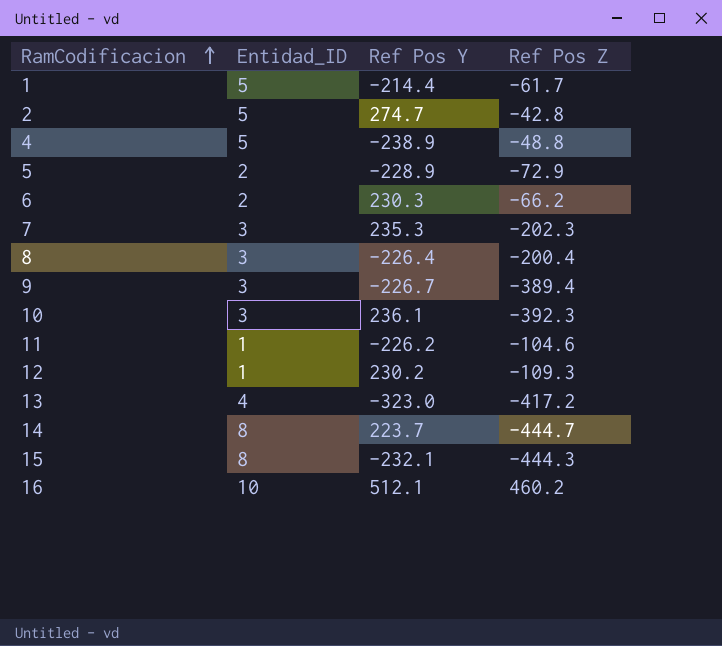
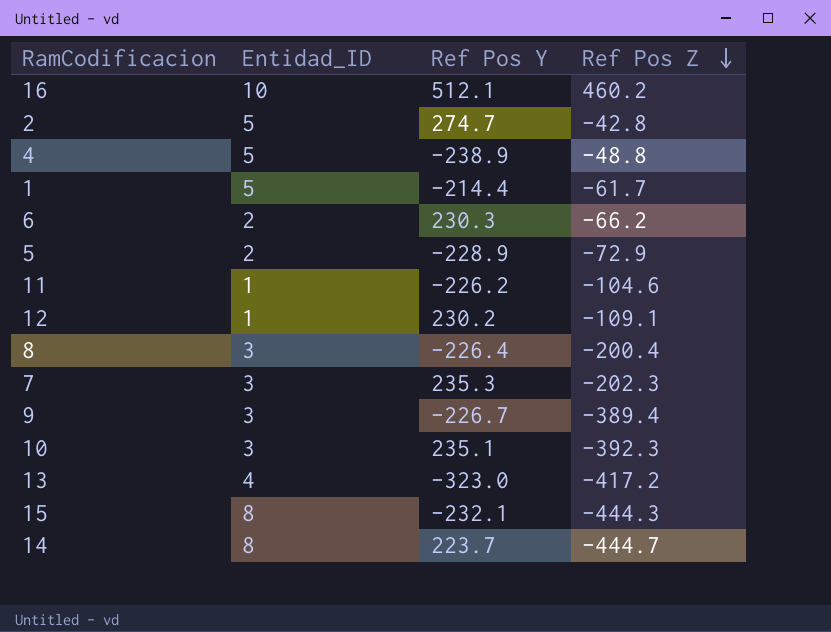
row order: RamCodificacion ascending -> Ref Pos Z descending
12 | Ref Pos Z: -109.3 -> -109.1
10 | Ref Pos Y: 236.1 -> 235.1

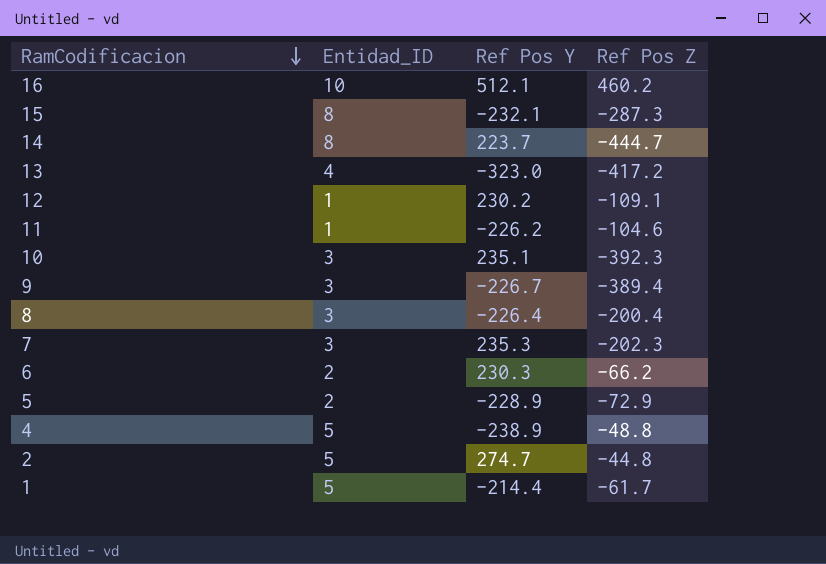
row order: Ref Pos Z descending -> RamCodificacion descending
15 | Ref Pos Z: -444.3 -> -287.3
2 | Ref Pos Z: -42.8 -> -44.8

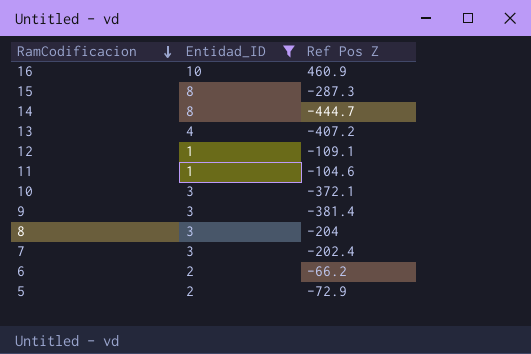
filter: none -> Entidad_ID != 5
column Ref Pos Y | position: 3 -> none
16 | Ref Pos Z: 460.2 -> 460.9
13 | Ref Pos Z: -417.2 -> -407.2
10 | Ref Pos Z: -392.3 -> -372.1
9 | Ref Pos Z: -389.4 -> -381.4
8 | Ref Pos Z: -200.4 -> -204
7 | Ref Pos Z: -202.3 -> -202.4

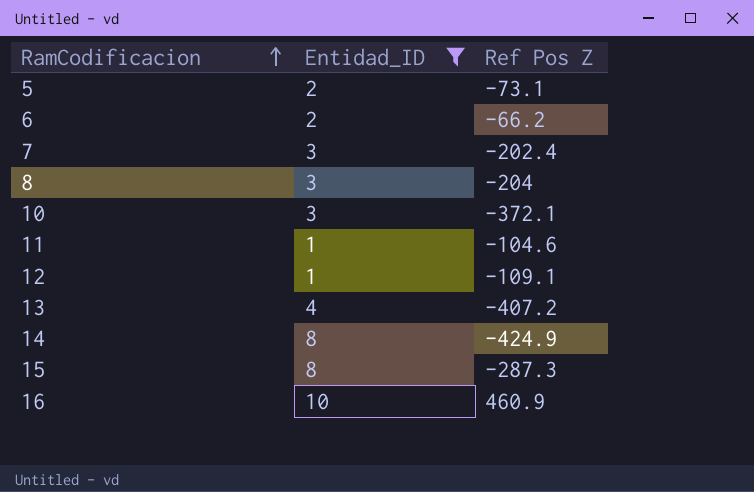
row order: RamCodificacion descending -> RamCodificacion ascending
row 9: 3 | -381.4 -> none
5 | Ref Pos Z: -72.9 -> -73.1
14 | Ref Pos Z: -444.7 -> -424.9

